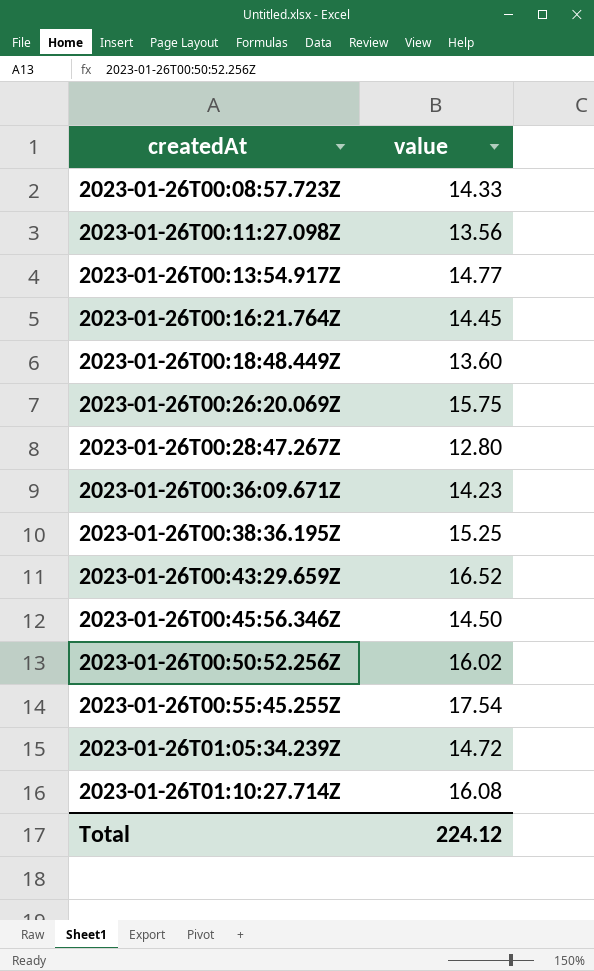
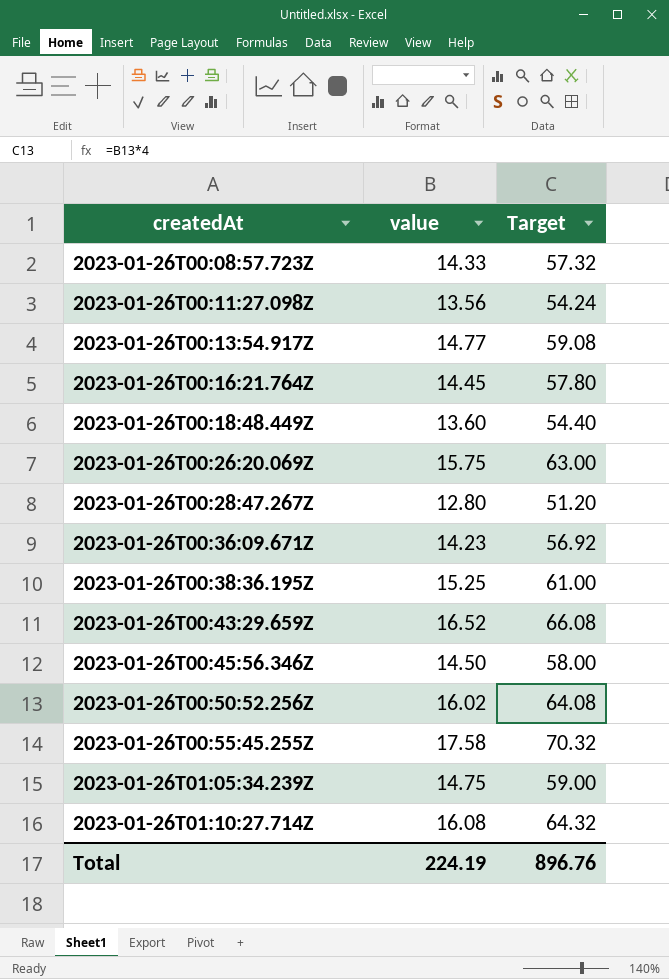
column Target | formula: none -> [value] * 4
2023-01-26T00:55:45.255Z | value: 17.54 -> 17.58
2023-01-26T01:05:34.239Z | value: 14.72 -> 14.75
Total | value: 224.12 -> 224.19

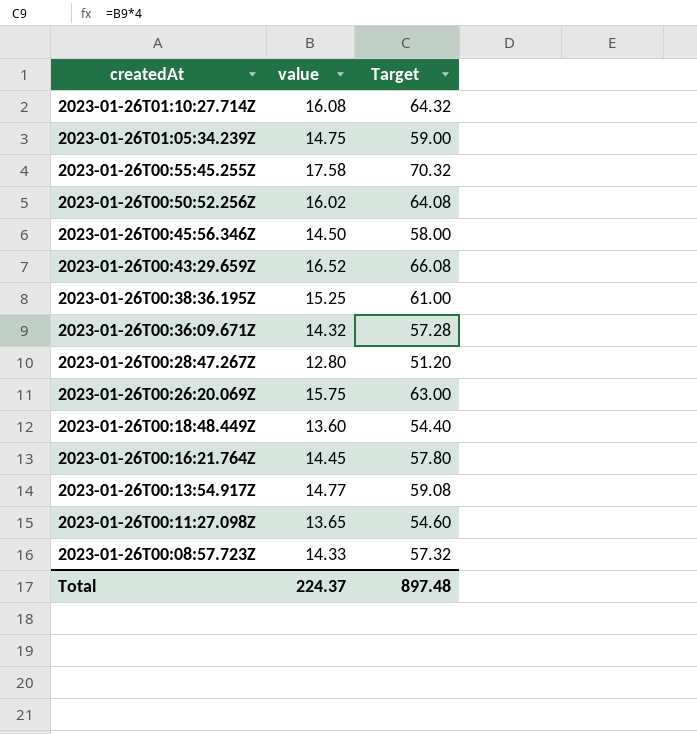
row order: createdAt ascending -> createdAt descending
2023-01-26T00:36:09.671Z | value: 14.23 -> 14.32
2023-01-26T00:36:09.671Z | Target: 56.92 -> 57.28
2023-01-26T00:11:27.098Z | value: 13.56 -> 13.65
2023-01-26T00:11:27.098Z | Target: 54.24 -> 54.60
Total | value: 224.19 -> 224.37
Total | Target: 896.76 -> 897.48

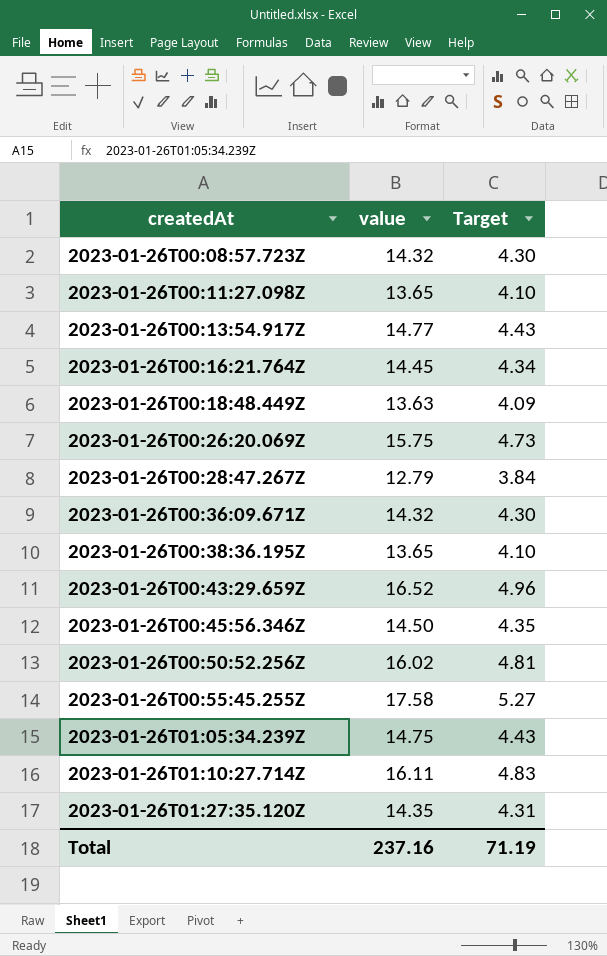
row order: createdAt descending -> createdAt ascending
column Target | formula: [value] * 4 -> [value] * 0.3
2023-01-26T00:08:57.723Z | value: 14.33 -> 14.32
2023-01-26T00:18:48.449Z | value: 13.60 -> 13.63
2023-01-26T00:28:47.267Z | value: 12.80 -> 12.79
2023-01-26T00:38:36.195Z | value: 15.25 -> 13.65
2023-01-26T01:10:27.714Z | value: 16.08 -> 16.11
row 2023-01-26T01:27:35.120Z: none -> 14.35 | 4.31
Total | value: 224.37 -> 237.16
Total | Target: 897.48 -> 71.19

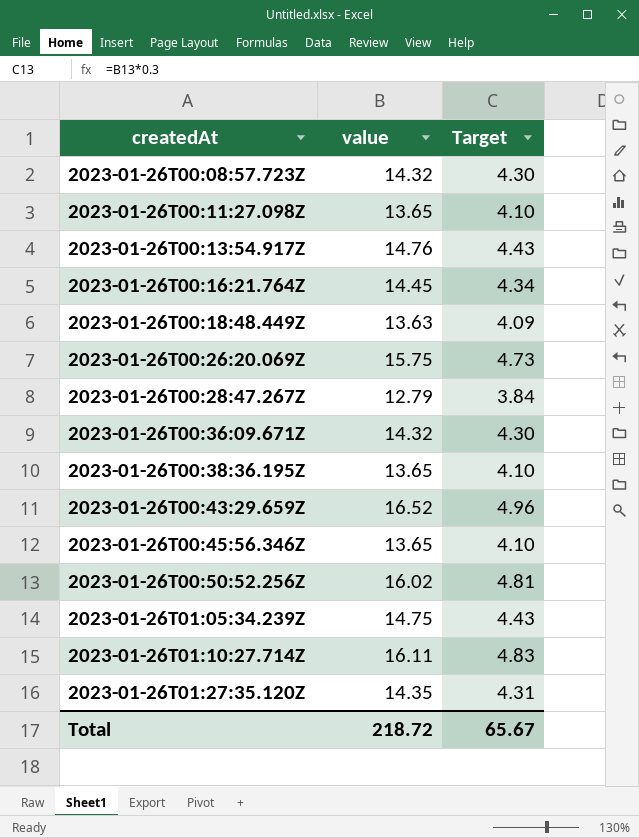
row 2023-01-26T00:55:45.255Z: 17.58 | 5.27 -> none
2023-01-26T00:13:54.917Z | value: 14.77 -> 14.76
2023-01-26T00:45:56.346Z | value: 14.50 -> 13.65
2023-01-26T00:45:56.346Z | Target: 4.35 -> 4.10
Total | value: 237.16 -> 218.72
Total | Target: 71.19 -> 65.67

